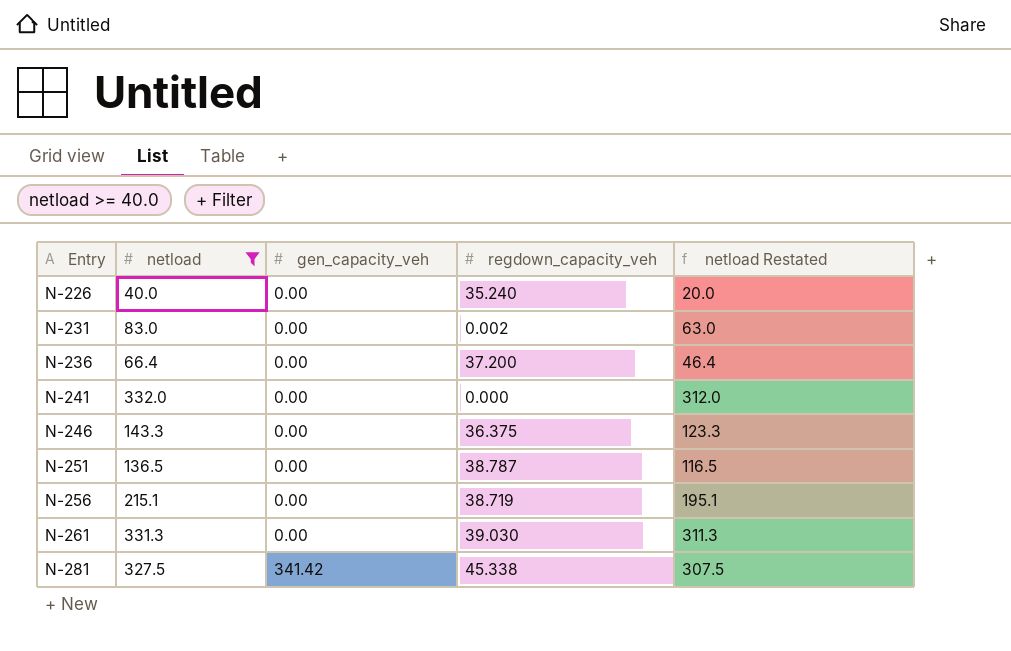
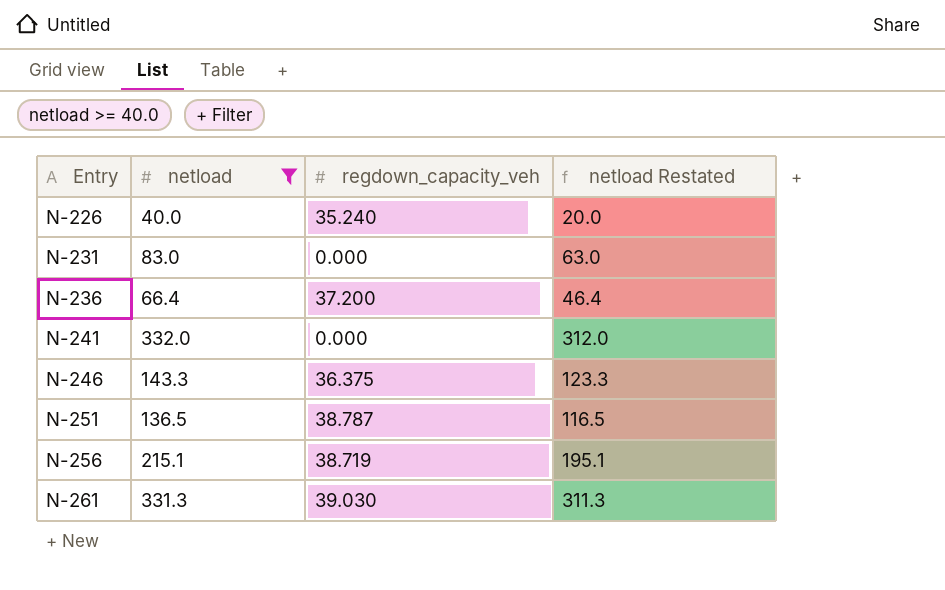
column gen_capacity_veh | position: 3 -> none
row N-281: 327.5 | 341.42 | 45.338 | 307.5 -> none
N-231 | regdown_capacity_veh: 0.002 -> 0.000

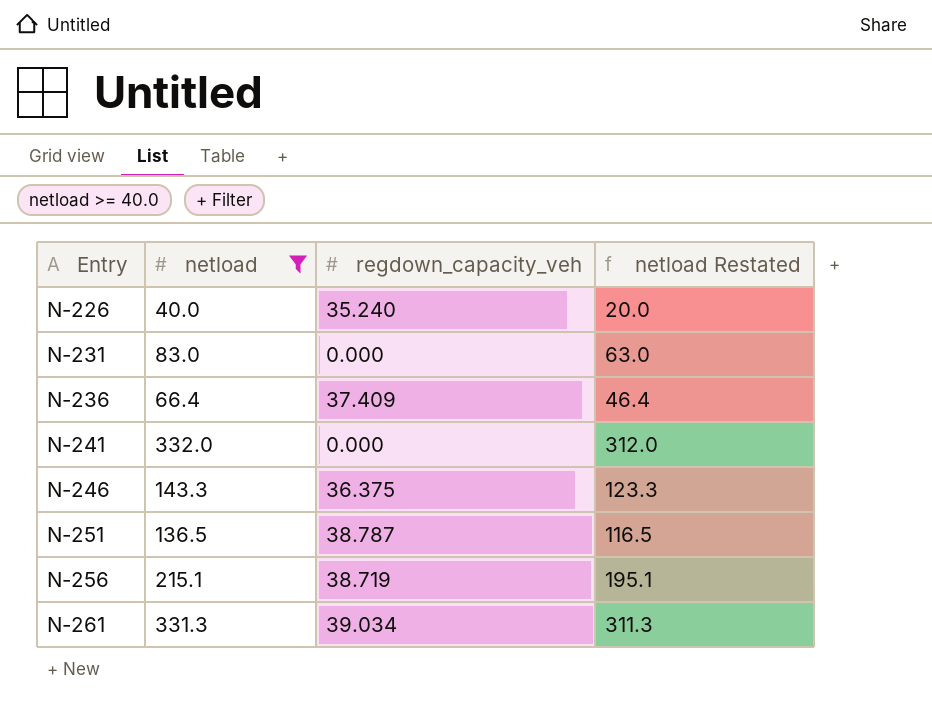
N-236 | regdown_capacity_veh: 37.200 -> 37.409
N-261 | regdown_capacity_veh: 39.030 -> 39.034

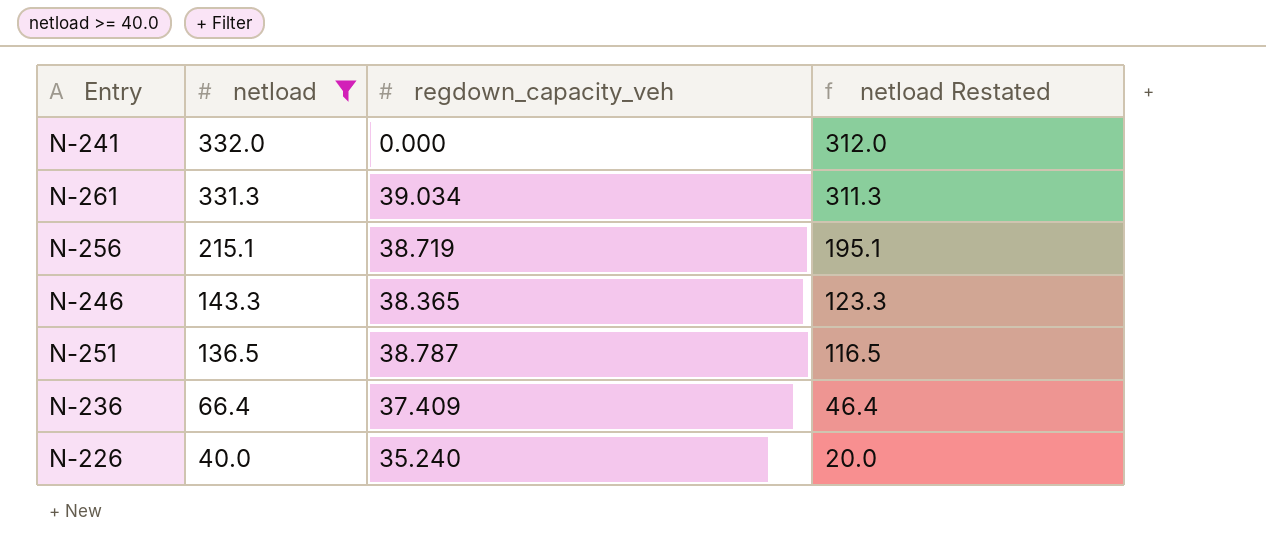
row order: Entry ascending -> netload descending
row N-231: 83.0 | 0.000 | 63.0 -> none
N-246 | regdown_capacity_veh: 36.375 -> 38.365

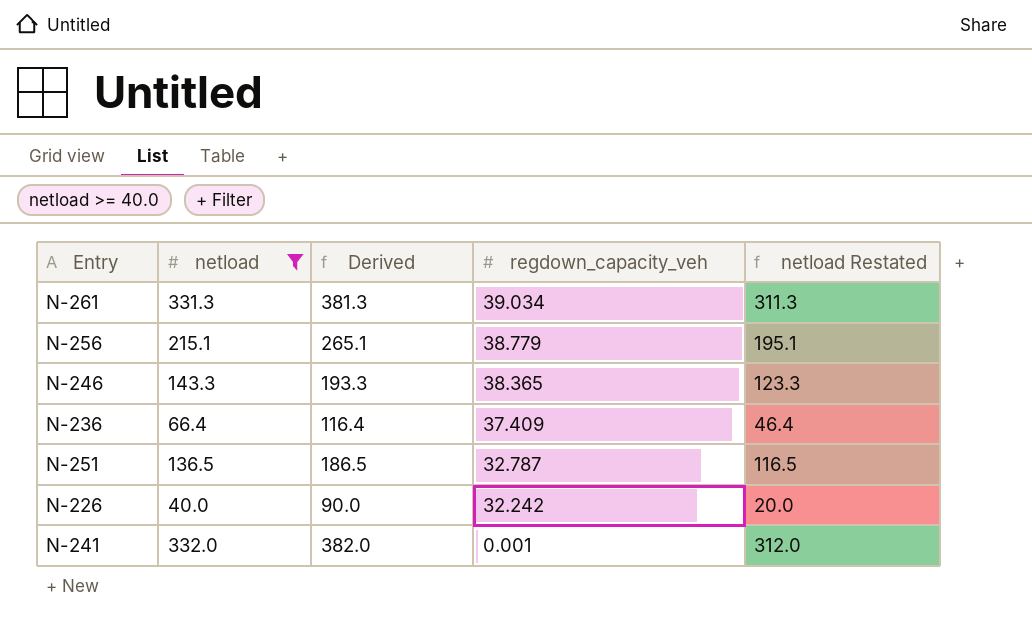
row order: netload descending -> regdown_capacity_veh descending
column Derived | formula: none -> [netload] + 50
N-256 | regdown_capacity_veh: 38.719 -> 38.779
N-251 | regdown_capacity_veh: 38.787 -> 32.787
N-226 | regdown_capacity_veh: 35.240 -> 32.242
N-241 | regdown_capacity_veh: 0.000 -> 0.001

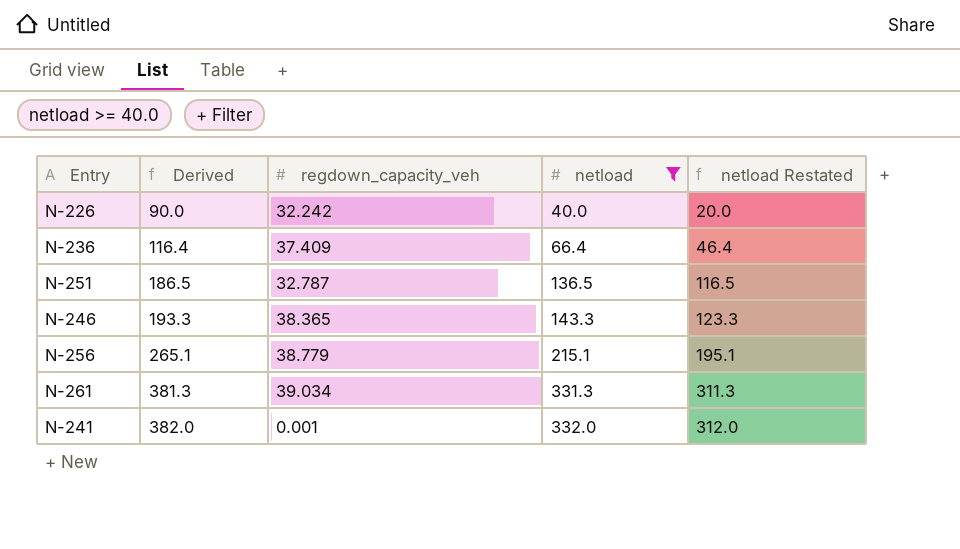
row order: regdown_capacity_veh descending -> Derived ascending
column netload | position: 2 -> 4

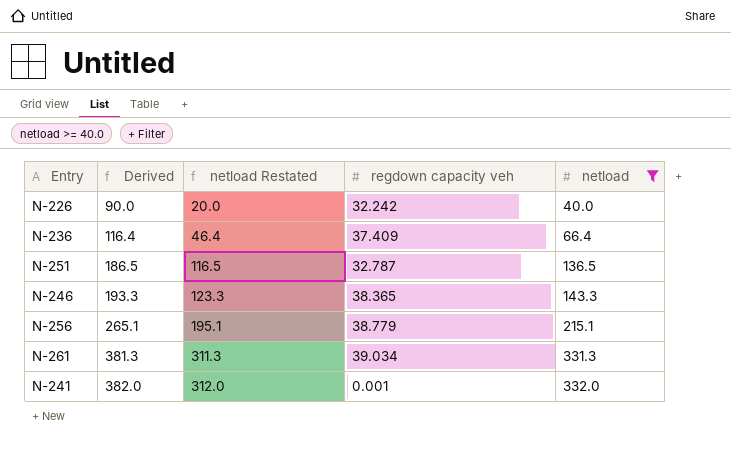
column netload Restated | position: 5 -> 3
column name: regdown_capacity_veh -> regdown capacity veh

